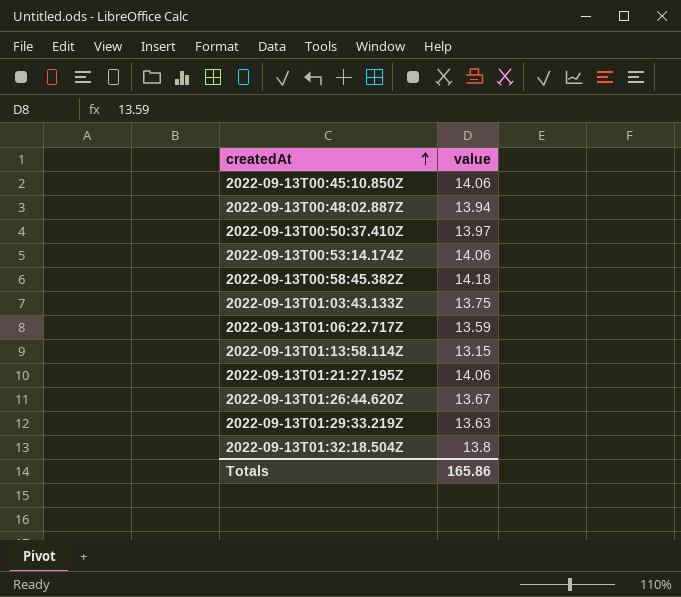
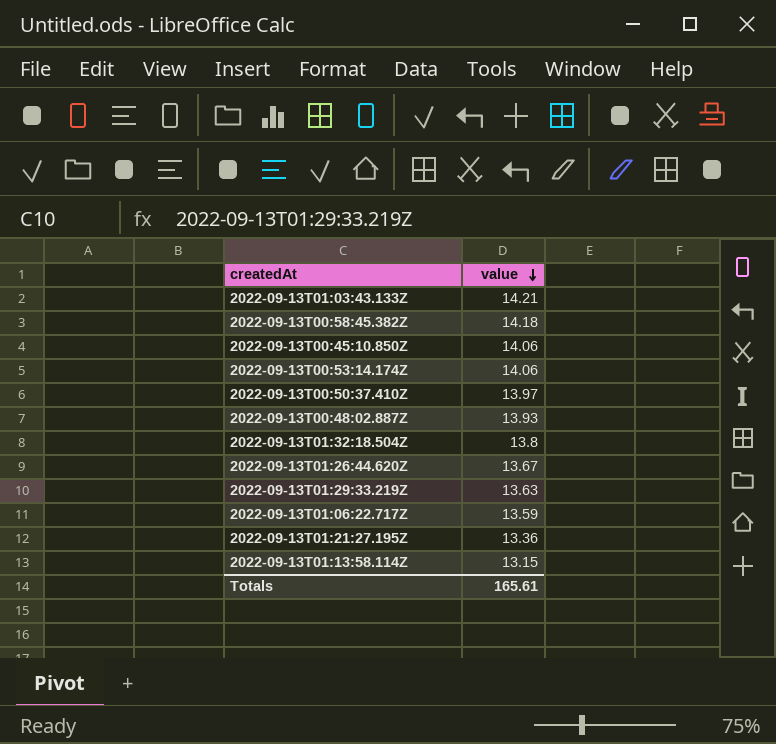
row order: createdAt ascending -> value descending
2022-09-13T01:03:43.133Z | value: 13.75 -> 14.21
2022-09-13T00:48:02.887Z | value: 13.94 -> 13.93
2022-09-13T01:21:27.195Z | value: 14.06 -> 13.36
Totals | value: 165.86 -> 165.61

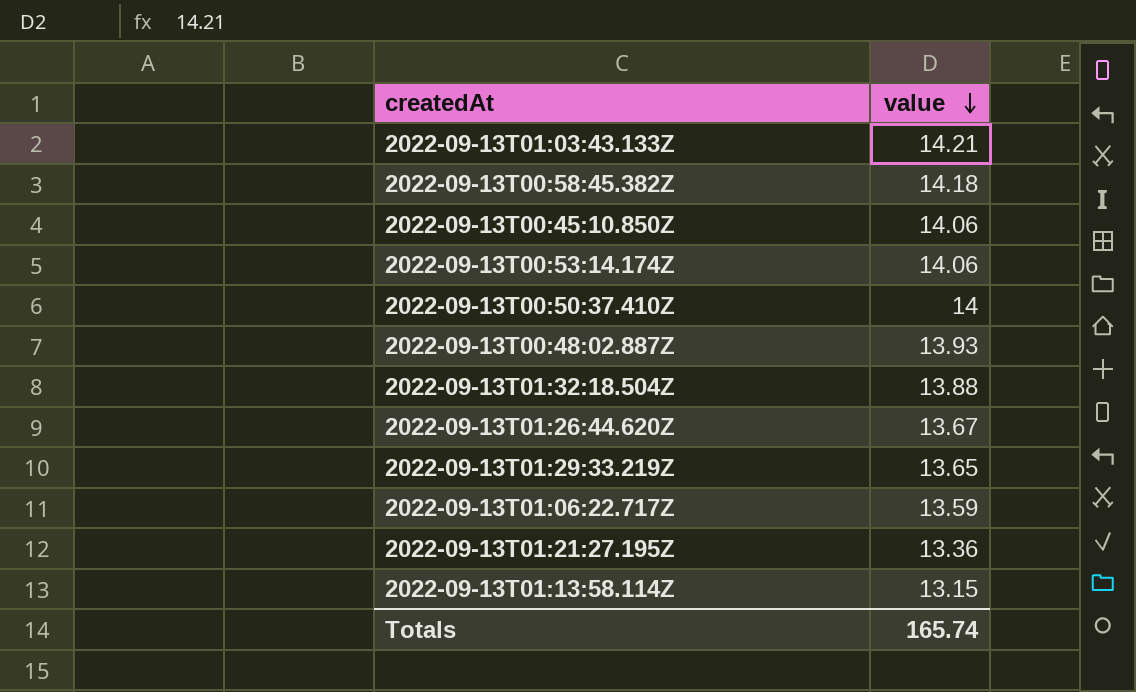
2022-09-13T00:50:37.410Z | value: 13.97 -> 14
2022-09-13T01:32:18.504Z | value: 13.8 -> 13.88
2022-09-13T01:29:33.219Z | value: 13.63 -> 13.65
Totals | value: 165.61 -> 165.74

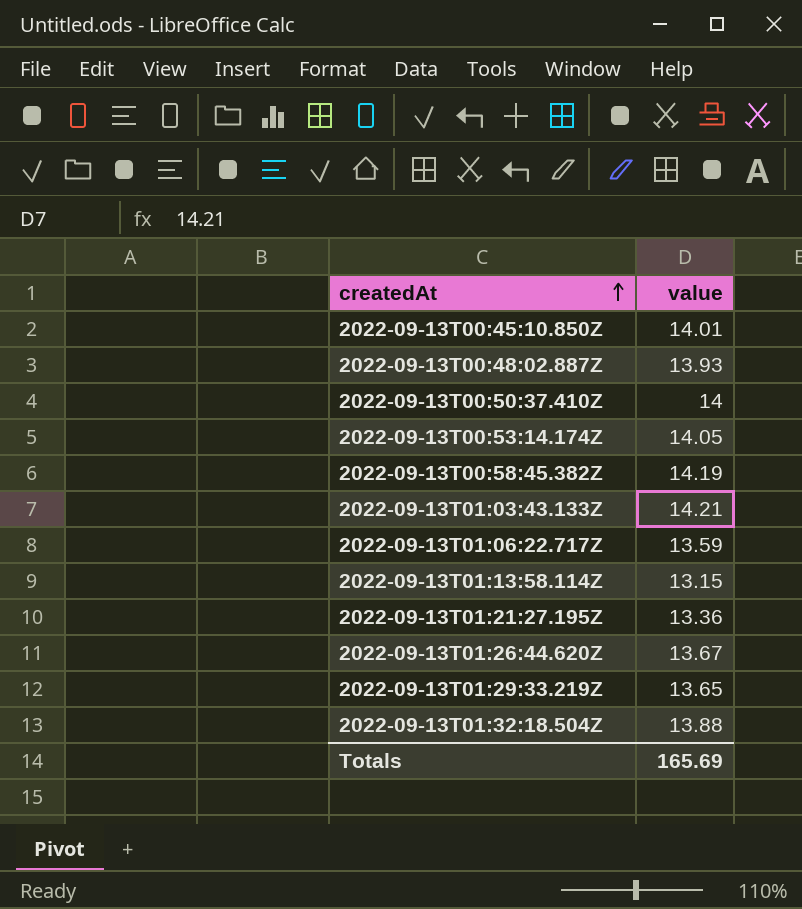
row order: value descending -> createdAt ascending
2022-09-13T00:45:10.850Z | value: 14.06 -> 14.01
2022-09-13T00:53:14.174Z | value: 14.06 -> 14.05
2022-09-13T00:58:45.382Z | value: 14.18 -> 14.19
Totals | value: 165.74 -> 165.69

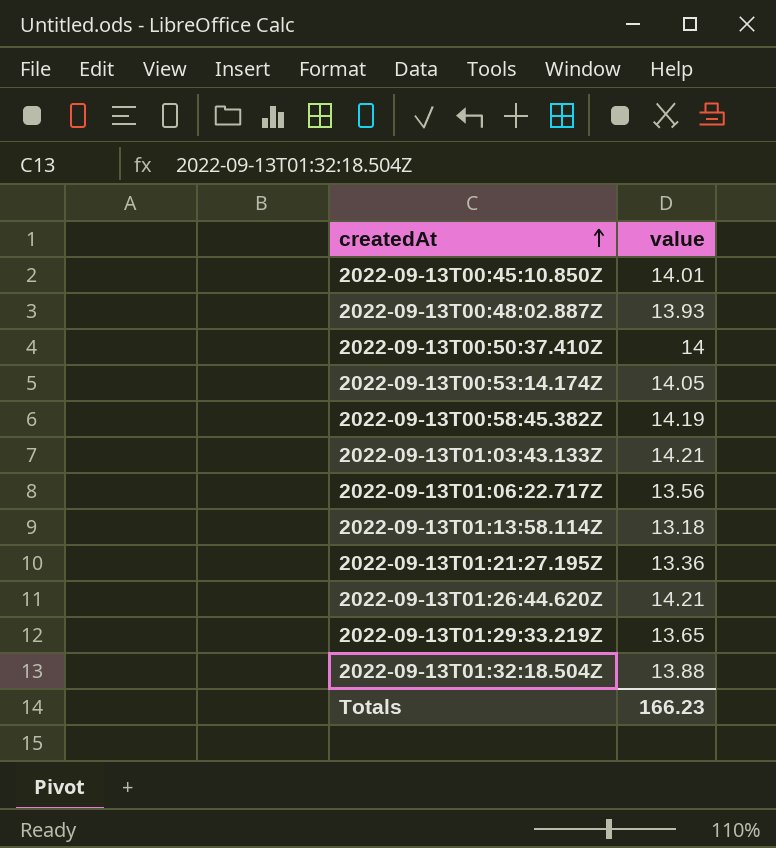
2022-09-13T01:06:22.717Z | value: 13.59 -> 13.56
2022-09-13T01:13:58.114Z | value: 13.15 -> 13.18
2022-09-13T01:26:44.620Z | value: 13.67 -> 14.21
Totals | value: 165.69 -> 166.23

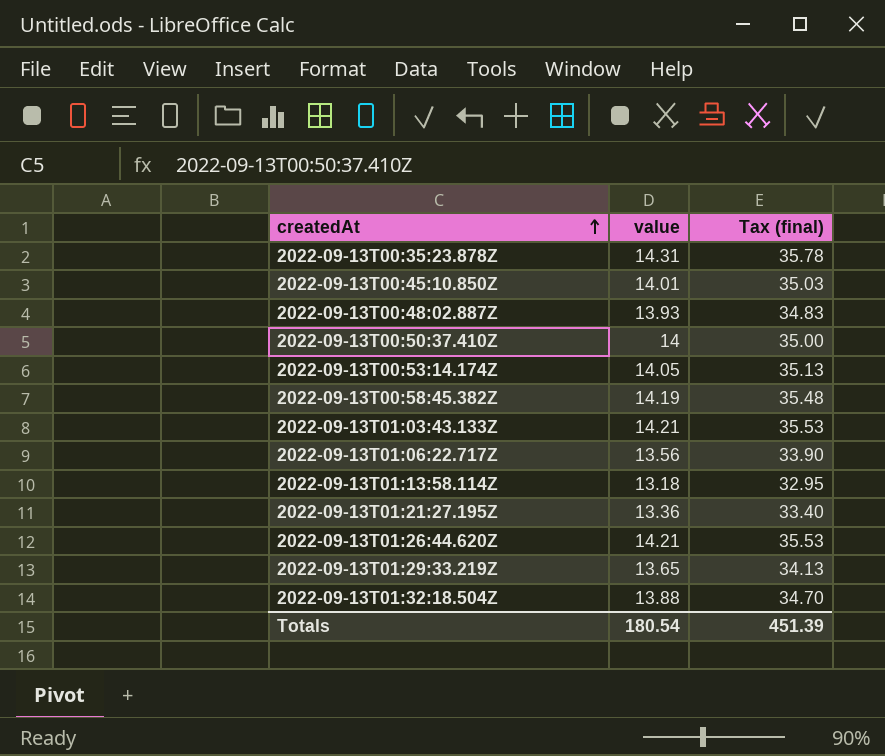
column Tax (final) | formula: none -> [value] * 2.5
row 2022-09-13T00:35:23.878Z: none -> 14.31 | 35.78
Totals | value: 166.23 -> 180.54

